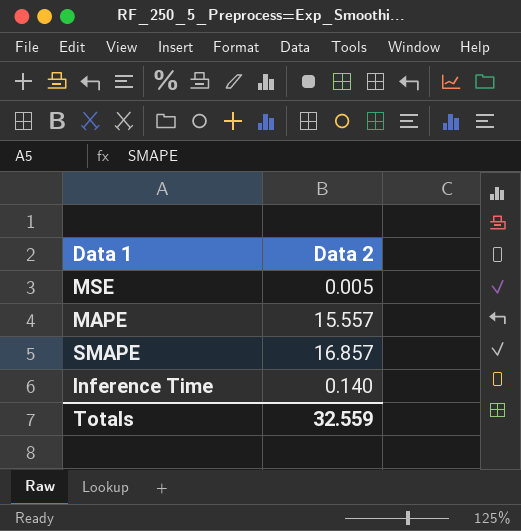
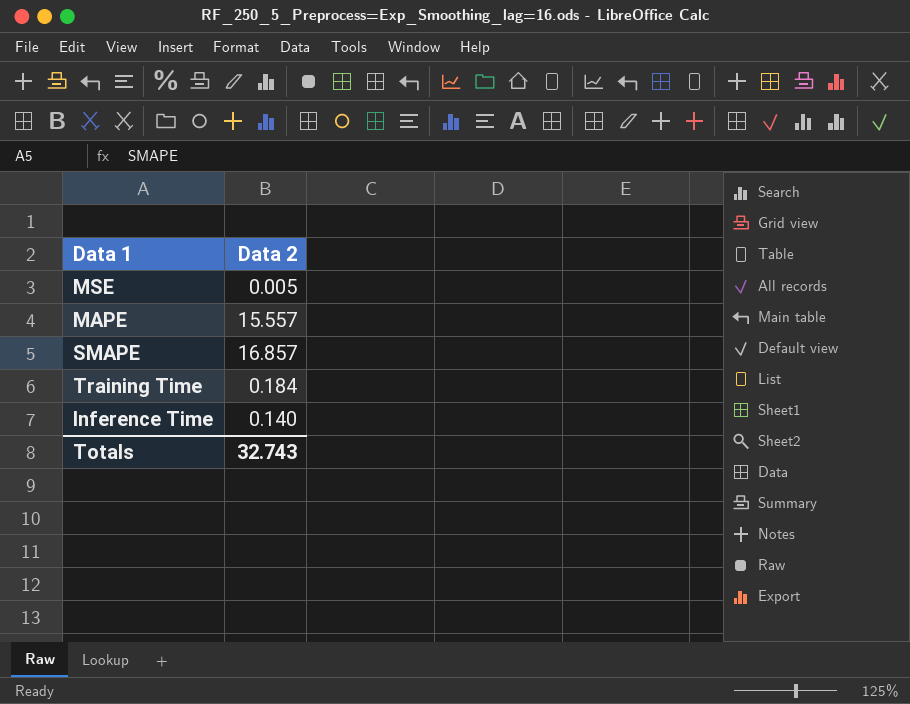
row Training Time: none -> 0.184
Totals | Data 2: 32.559 -> 32.743

